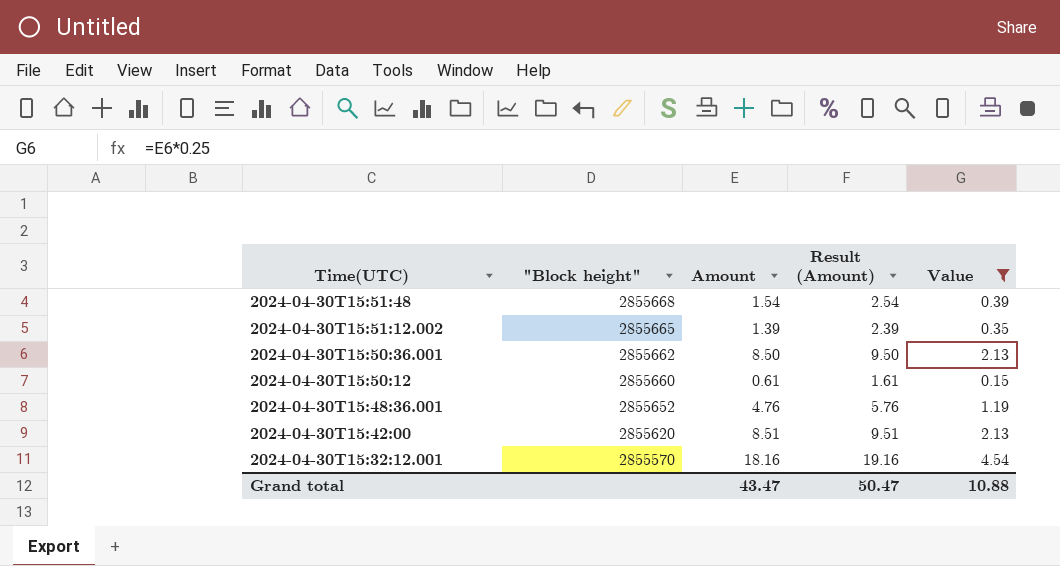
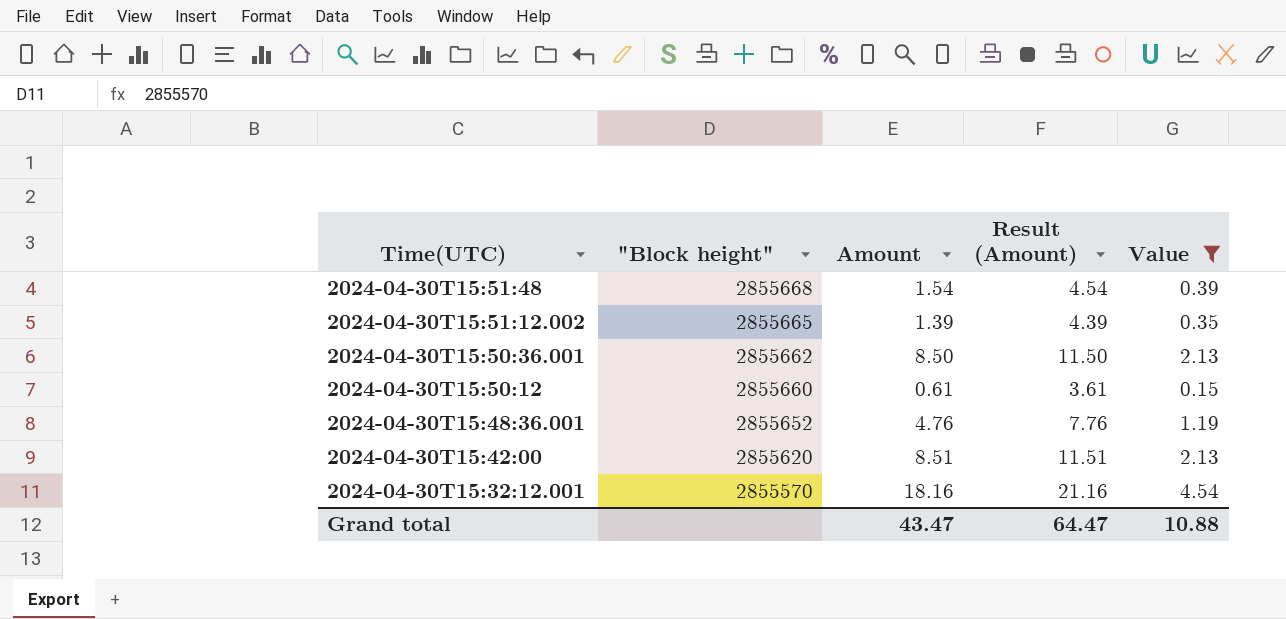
column Result (Amount) | formula: [Amount] + 1 -> [Amount] + 3
Grand total | Result (Amount): 50.47 -> 64.47

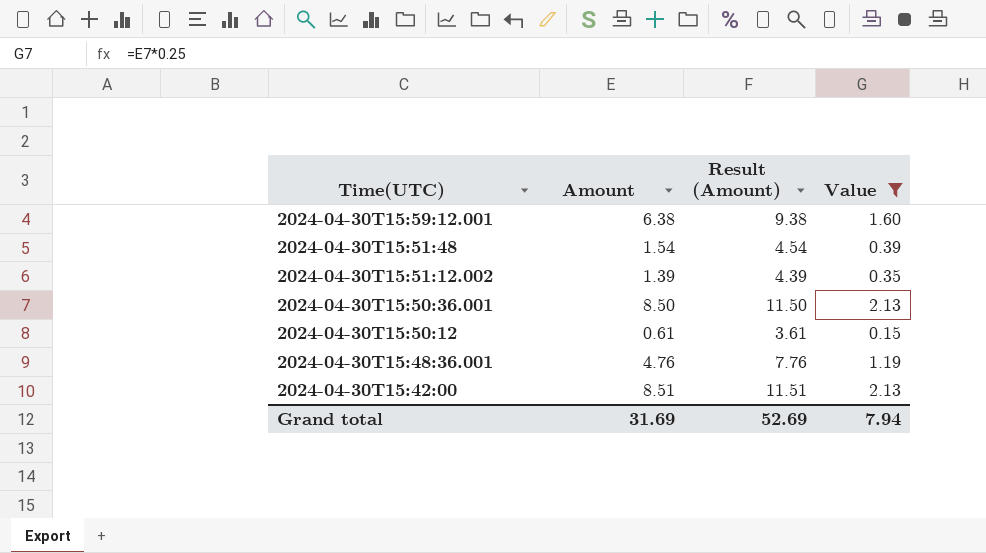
column "Block height" | position: 2 -> none
row 2024-04-30T15:32:12.001: 2855570 | 18.16 | 21.16 | 4.54 -> none
row 2024-04-30T15:59:12.001: none -> 6.38 | 9.38 | 1.60
Grand total | Amount: 43.47 -> 31.69
Grand total | Result (Amount): 64.47 -> 52.69
Grand total | Value: 10.88 -> 7.94

